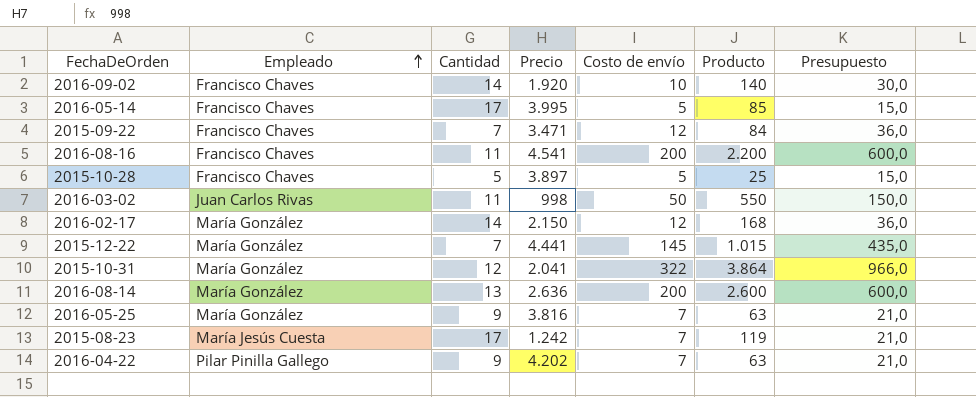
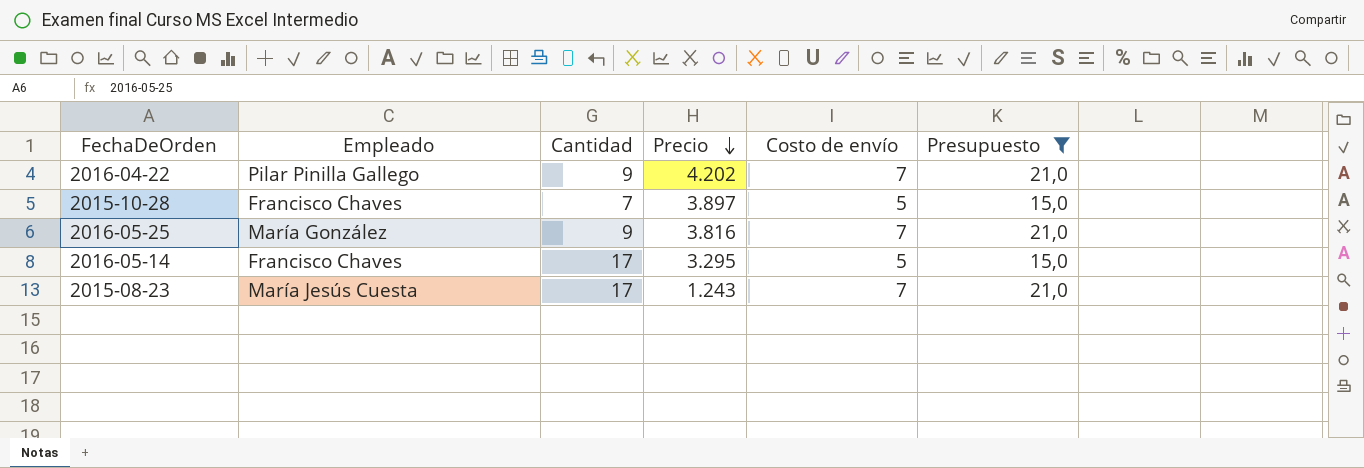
filter: none -> Presupuesto <= 21,0
row order: Empleado ascending -> Precio descending
column Producto | formula: [Cantidad] * [Costo de envío] -> none
2015-10-28 | Cantidad: 5 -> 7
2016-05-14 | Precio: 3.995 -> 3.295
2015-08-23 | Precio: 1.242 -> 1.243

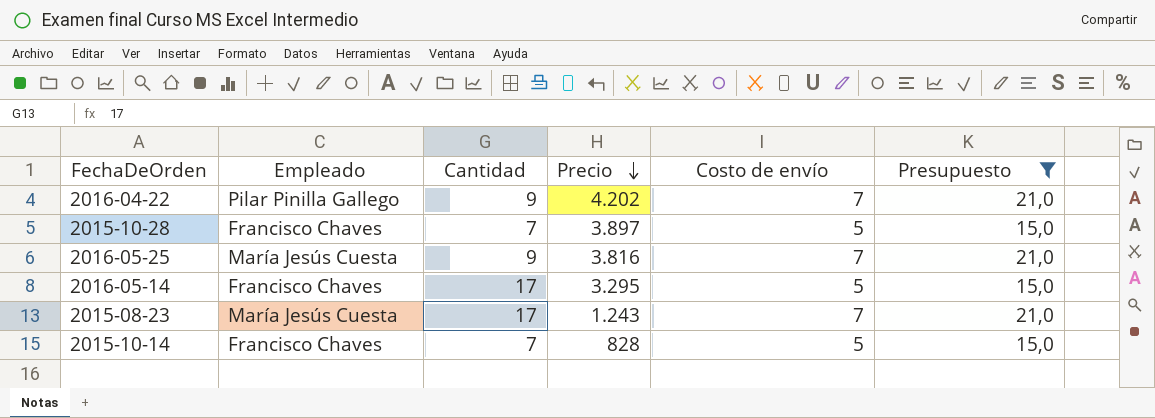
2016-05-25 | Empleado: María González -> María Jesús Cuesta
row 2015-10-14: none -> Francisco Chaves | 7 | 828 | 5 | 15,0

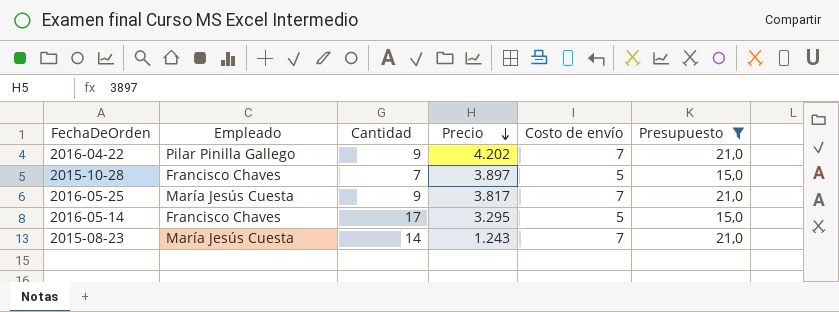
row 2015-10-14: Francisco Chaves | 7 | 828 | 5 | 15,0 -> none
2016-05-25 | Precio: 3.816 -> 3.817
2015-08-23 | Cantidad: 17 -> 14

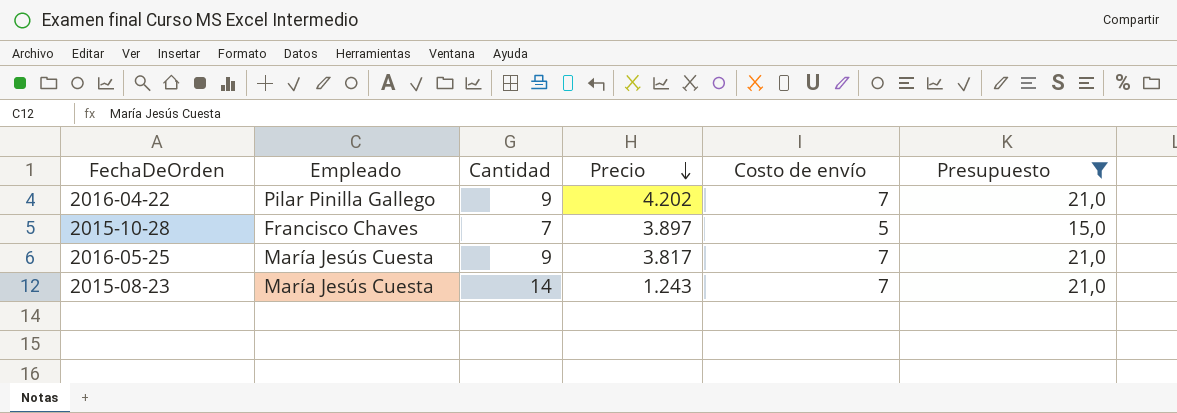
row 2016-05-14: Francisco Chaves | 17 | 3.295 | 5 | 15,0 -> none

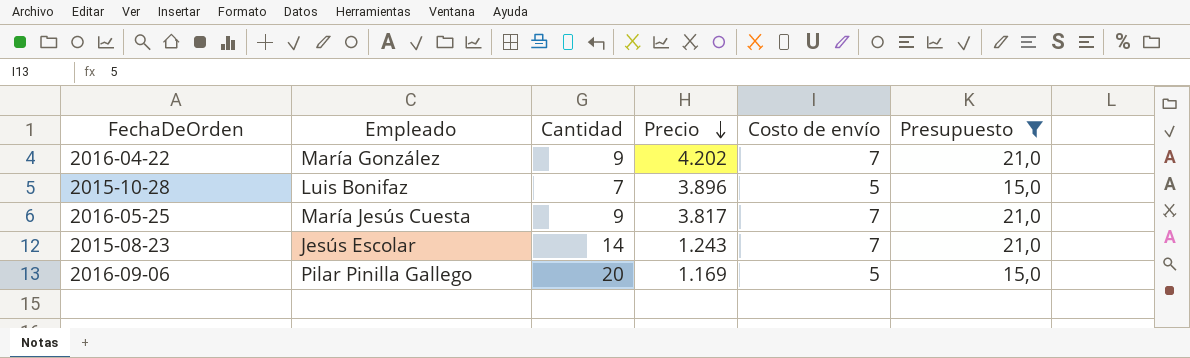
2016-04-22 | Empleado: Pilar Pinilla Gallego -> María González
2015-10-28 | Empleado: Francisco Chaves -> Luis Bonifaz
2015-10-28 | Precio: 3.897 -> 3.896
2015-08-23 | Empleado: María Jesús Cuesta -> Jesús Escolar
row 2016-09-06: none -> Pilar Pinilla Gallego | 20 | 1.169 | 5 | 15,0

